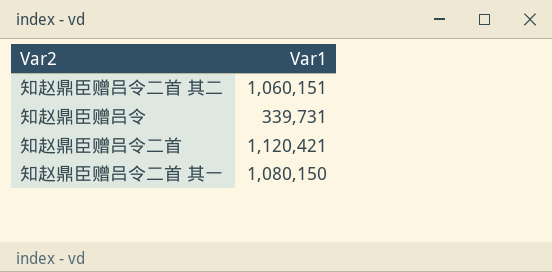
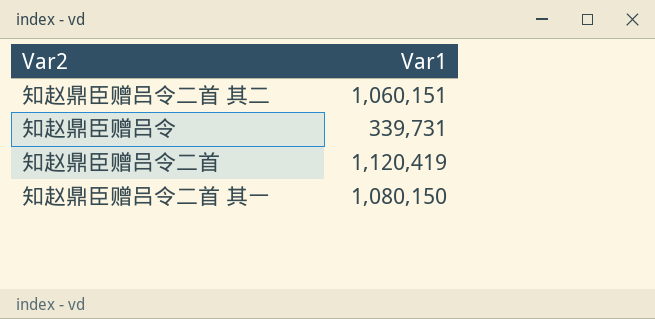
知赵鼎臣赠吕令二首 | Var1: 1,120,421 -> 1,120,419

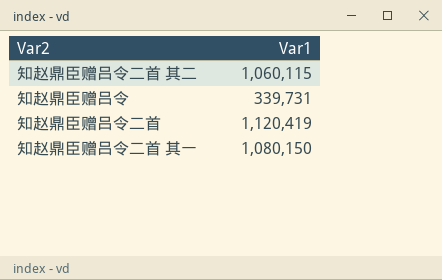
知赵鼎臣赠吕令二首 其二 | Var1: 1,060,151 -> 1,060,115

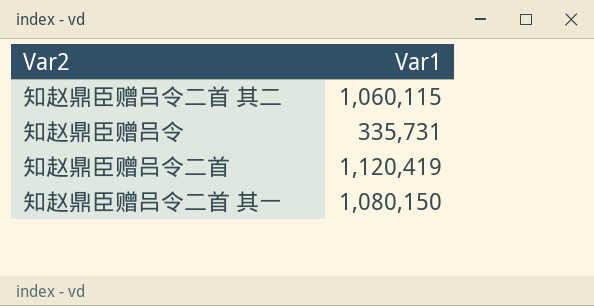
知赵鼎臣赠吕令 | Var1: 339,731 -> 335,731

